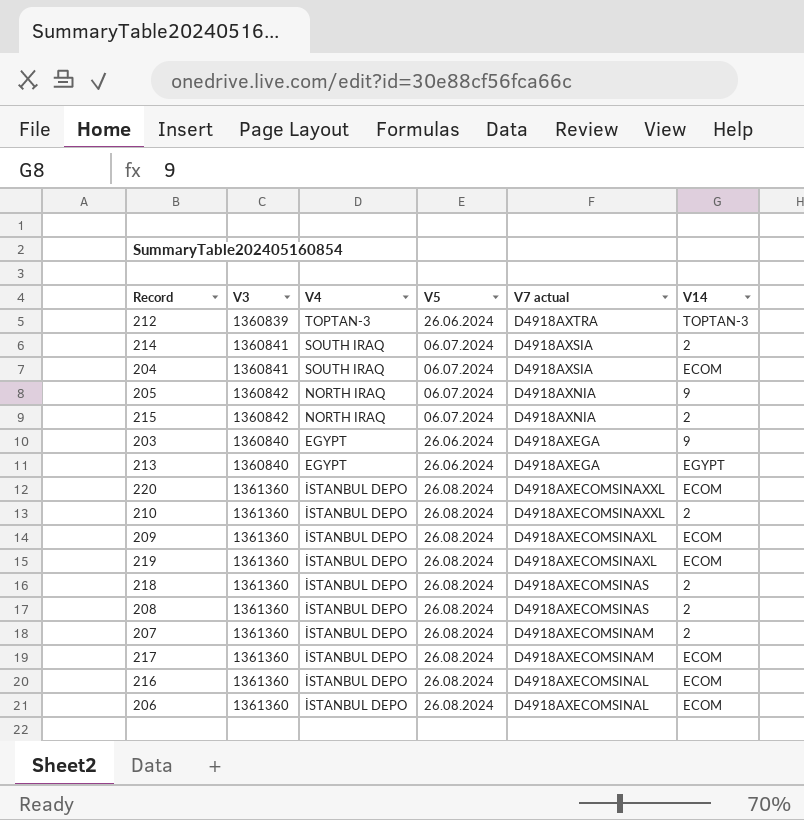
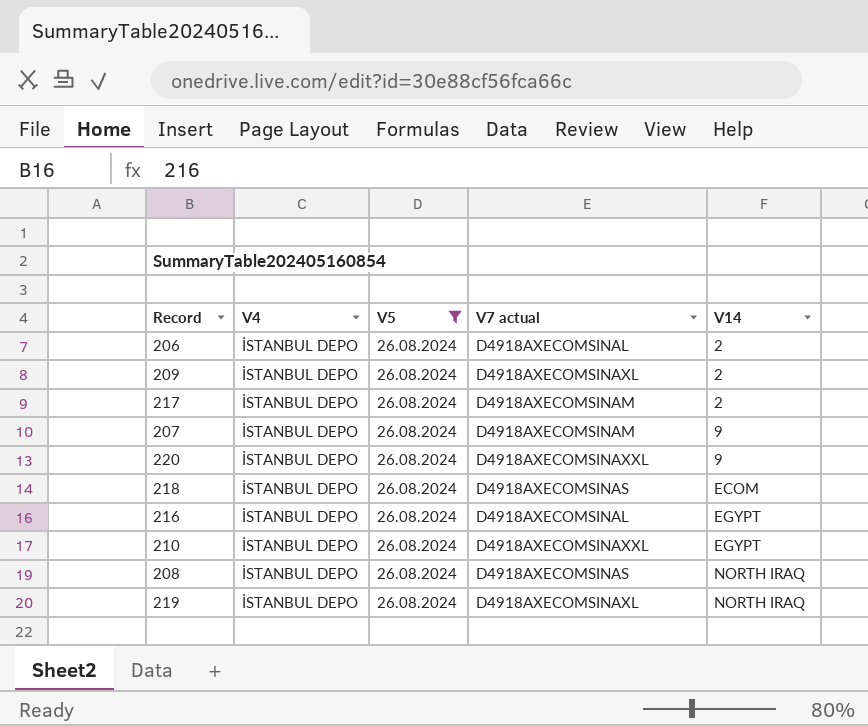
filter: none -> V5 = 26.08.2024
row order: V7 actual descending -> V14 ascending
column V3 | position: 2 -> none
206 | V14: ECOM -> 2
209 | V14: ECOM -> 2
217 | V14: ECOM -> 2
207 | V14: 2 -> 9
220 | V14: ECOM -> 9
218 | V14: 2 -> ECOM
216 | V14: ECOM -> EGYPT
210 | V14: 2 -> EGYPT
208 | V14: 2 -> NORTH IRAQ
219 | V14: ECOM -> NORTH IRAQ

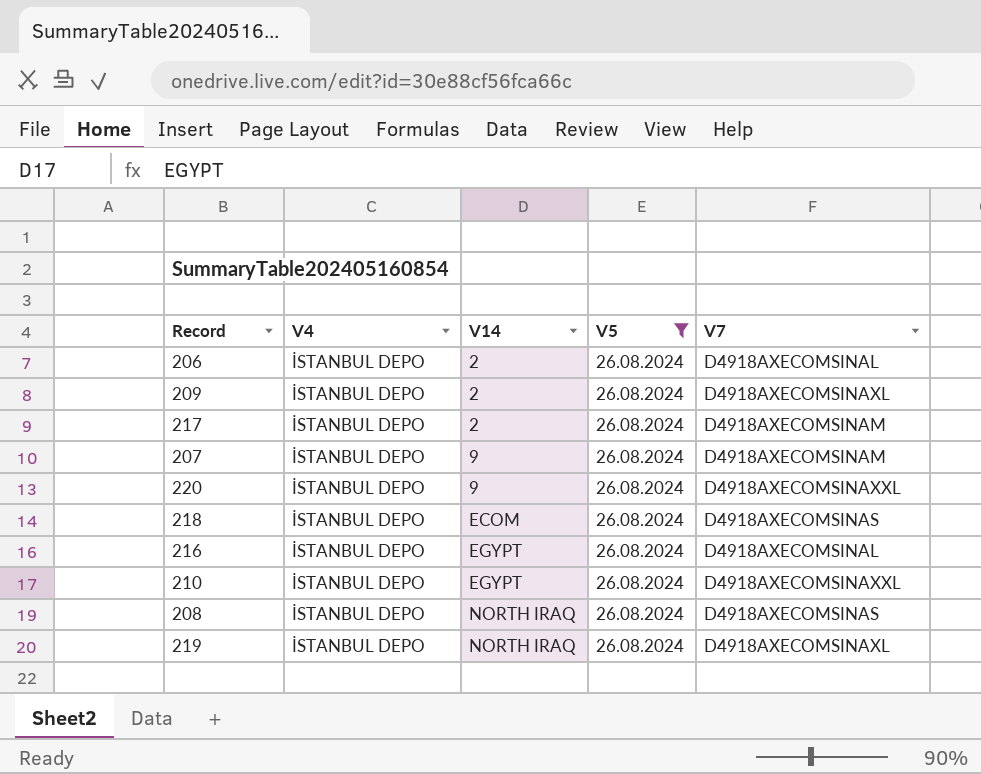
column V14 | position: 5 -> 3
column name: V7 actual -> V7

